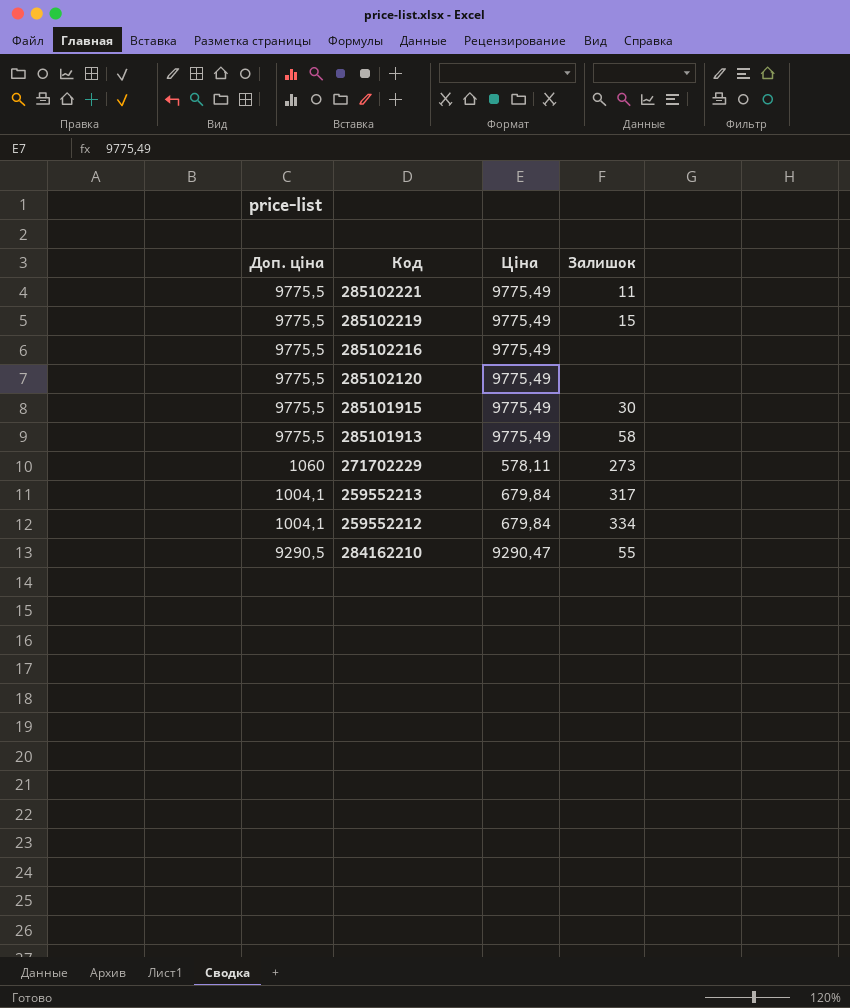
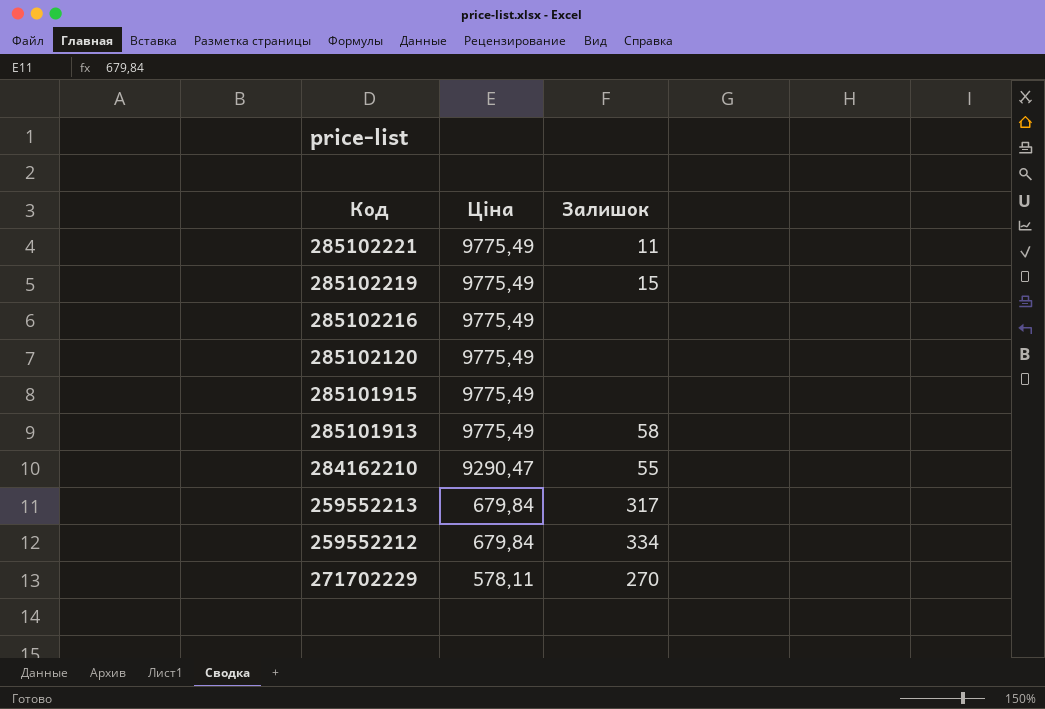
row order: none -> Ціна descending
column Доп. ціна | position: 1 -> none
285101915 | Залишок: 30 -> none
271702229 | Залишок: 273 -> 270

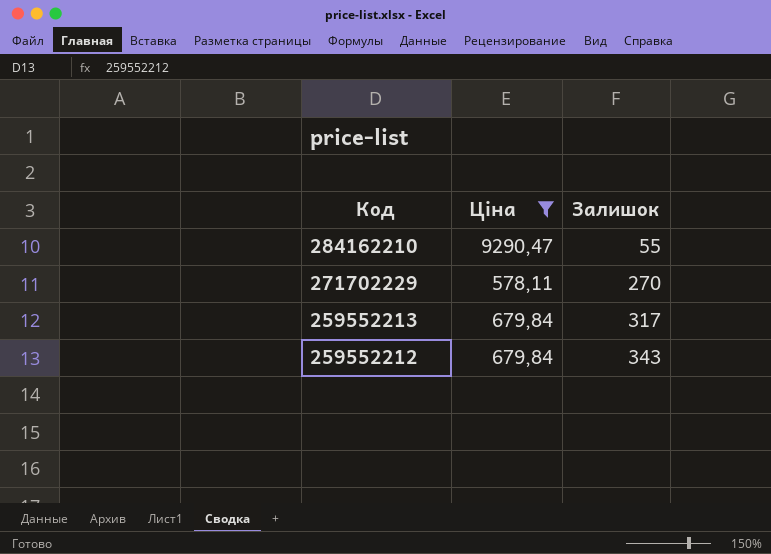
filter: none -> Ціна != 9775,49
row order: Ціна descending -> Код descending
259552212 | Залишок: 334 -> 343

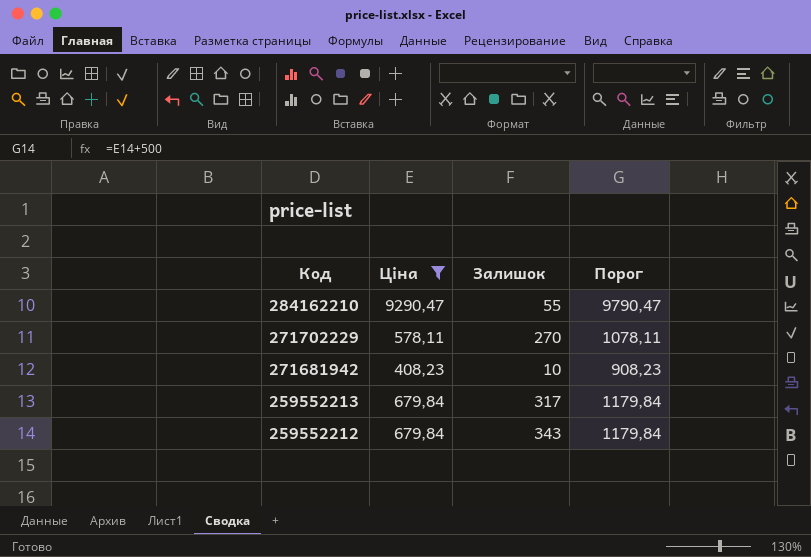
column Порог | formula: none -> [Ціна] + 500
row 271681942: none -> 408,23 | 10 | 908,23

